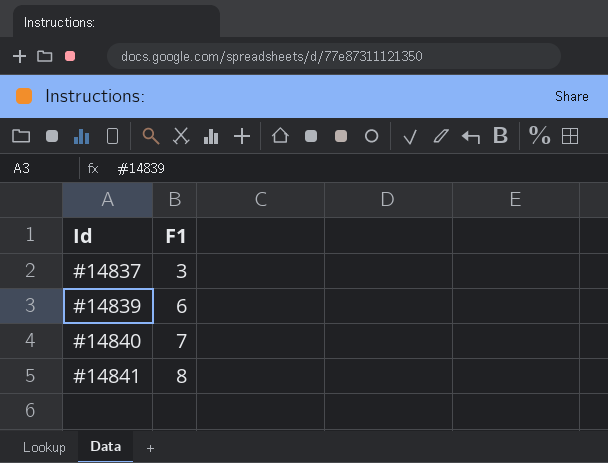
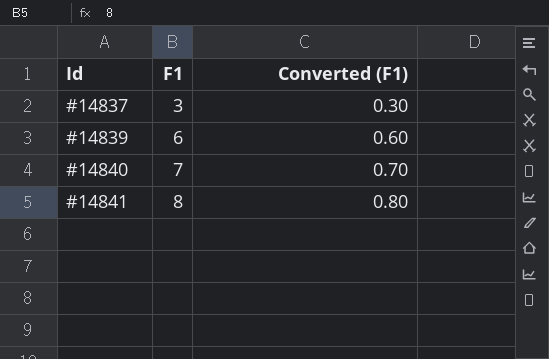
column Converted (F1) | formula: none -> [F1] * 0.1

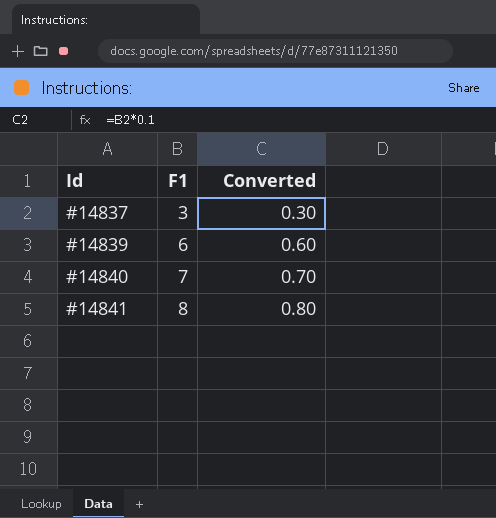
column name: Converted (F1) -> Converted

